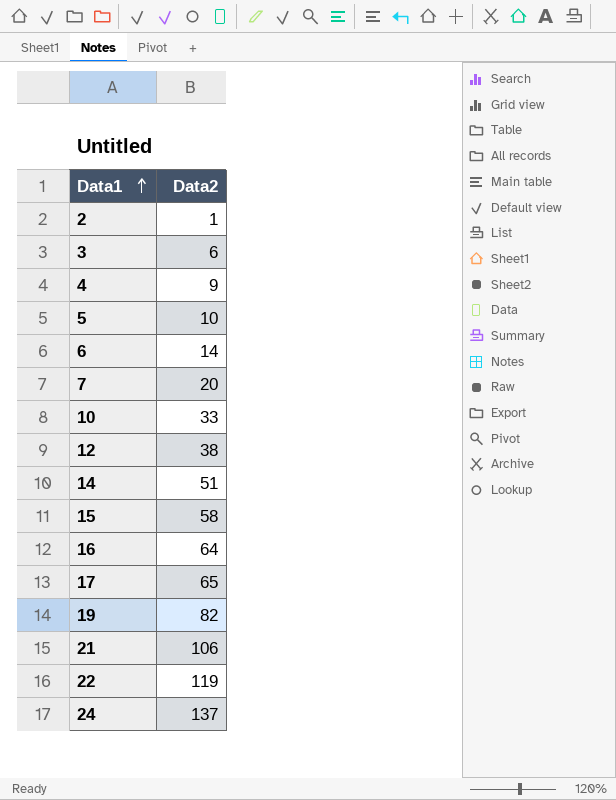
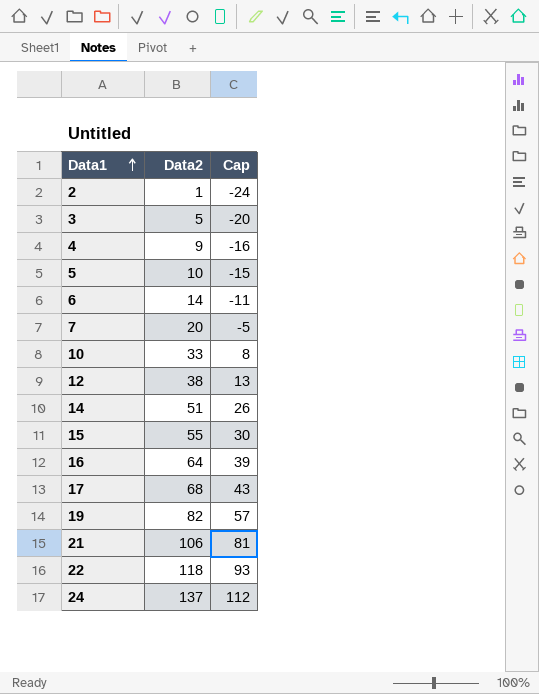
column Cap | formula: none -> [Data2] - 25
3 | Data2: 6 -> 5
15 | Data2: 58 -> 55
17 | Data2: 65 -> 68
22 | Data2: 119 -> 118

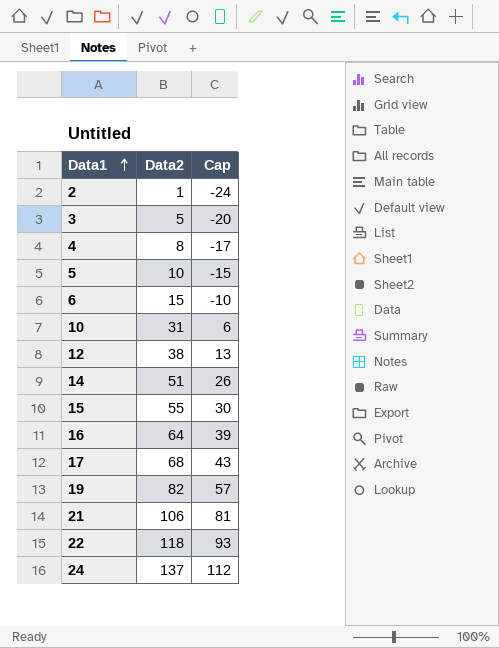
row 7: 20 | -5 -> none
4 | Data2: 9 -> 8
4 | Cap: -16 -> -17
6 | Data2: 14 -> 15
6 | Cap: -11 -> -10
10 | Data2: 33 -> 31
10 | Cap: 8 -> 6

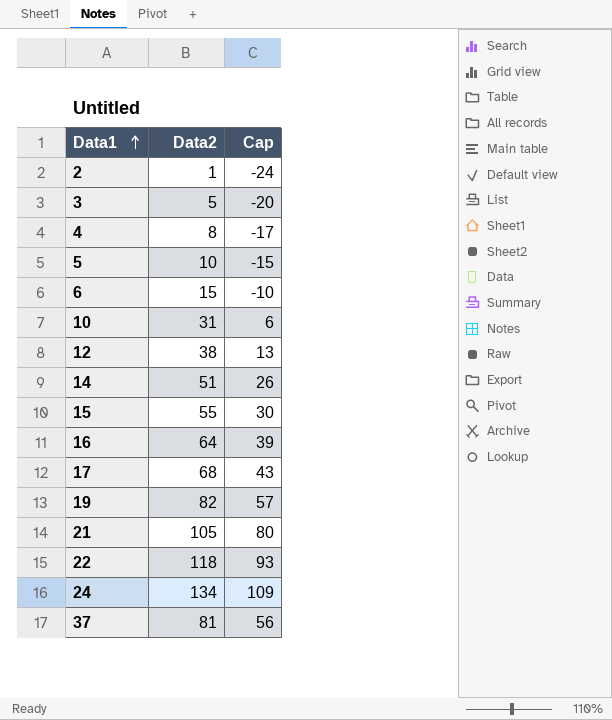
21 | Data2: 106 -> 105
21 | Cap: 81 -> 80
24 | Data2: 137 -> 134
24 | Cap: 112 -> 109
row 37: none -> 81 | 56

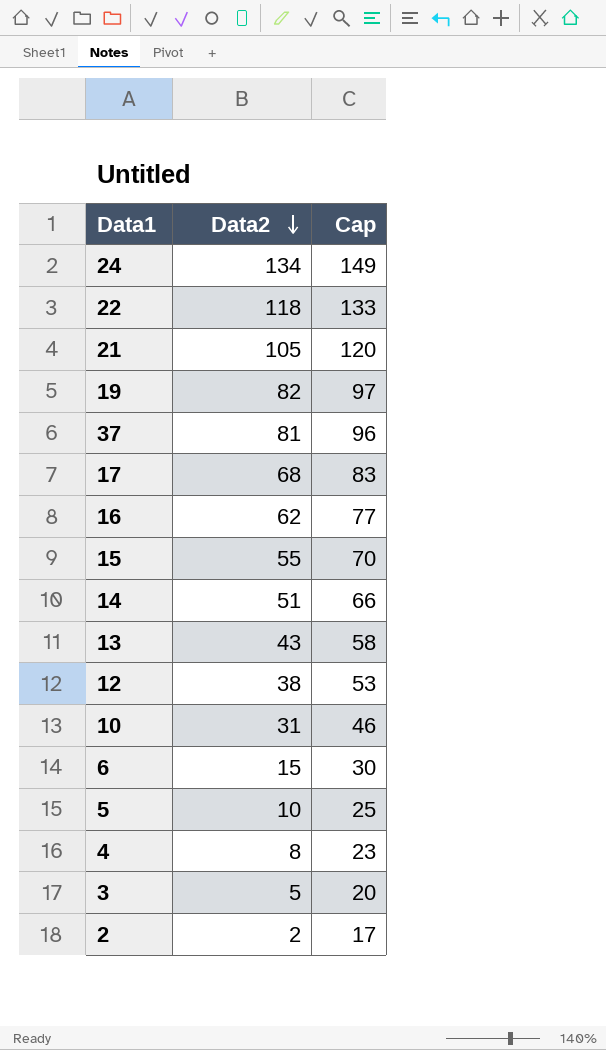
row order: Data1 ascending -> Data2 descending
column Cap | formula: [Data2] - 25 -> [Data2] + 15
16 | Data2: 64 -> 62
row 13: none -> 43 | 58
2 | Data2: 1 -> 2

